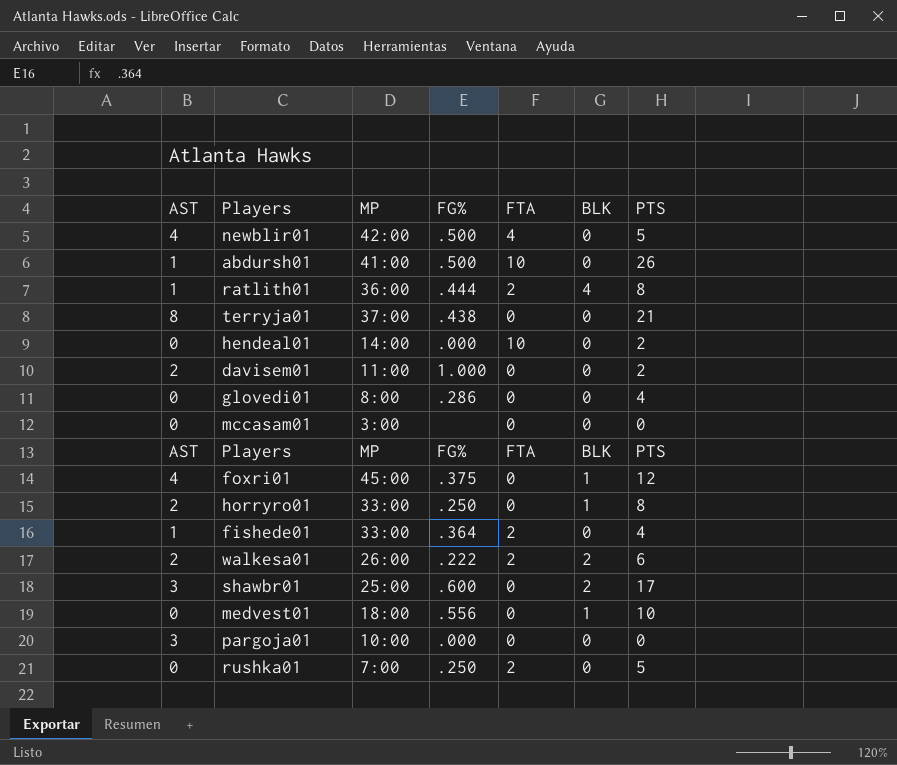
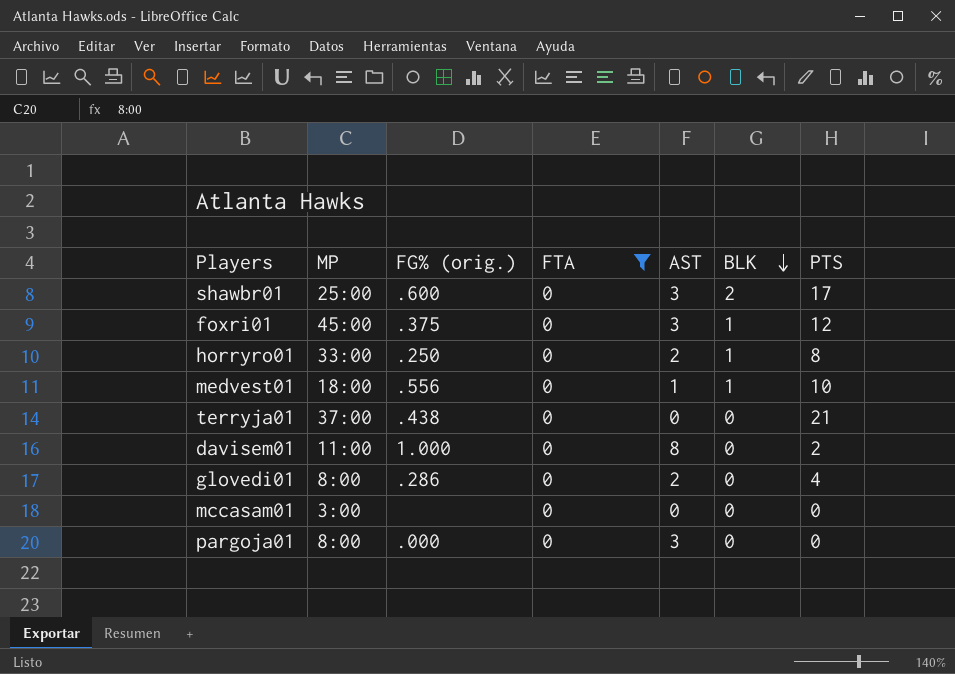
filter: none -> FTA = 0
row order: none -> BLK descending
column name: FG% -> FG% (orig.)
column AST | position: 1 -> 5
foxri01 | AST: 4 -> 3
medvest01 | AST: 0 -> 1
terryja01 | AST: 8 -> 0
davisem01 | AST: 2 -> 8
glovedi01 | AST: 0 -> 2
pargoja01 | MP: 10:00 -> 8:00

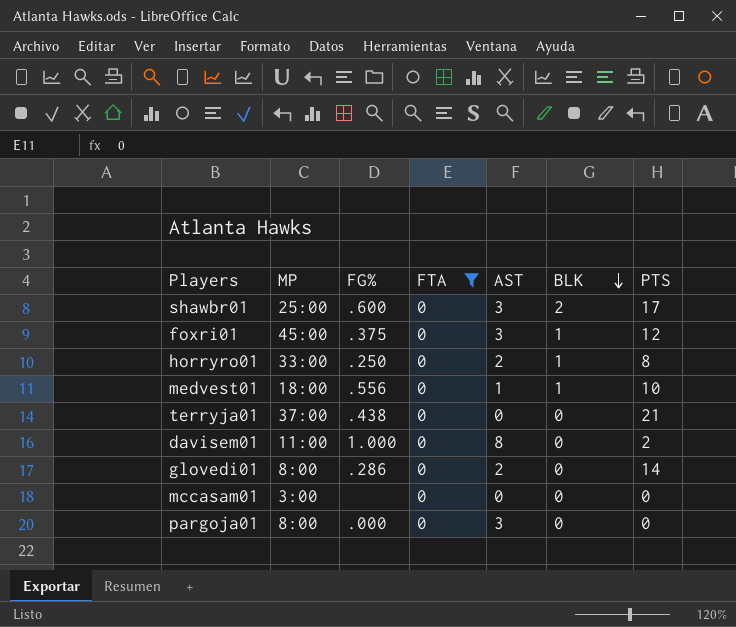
column name: FG% (orig.) -> FG%
glovedi01 | PTS: 4 -> 14

